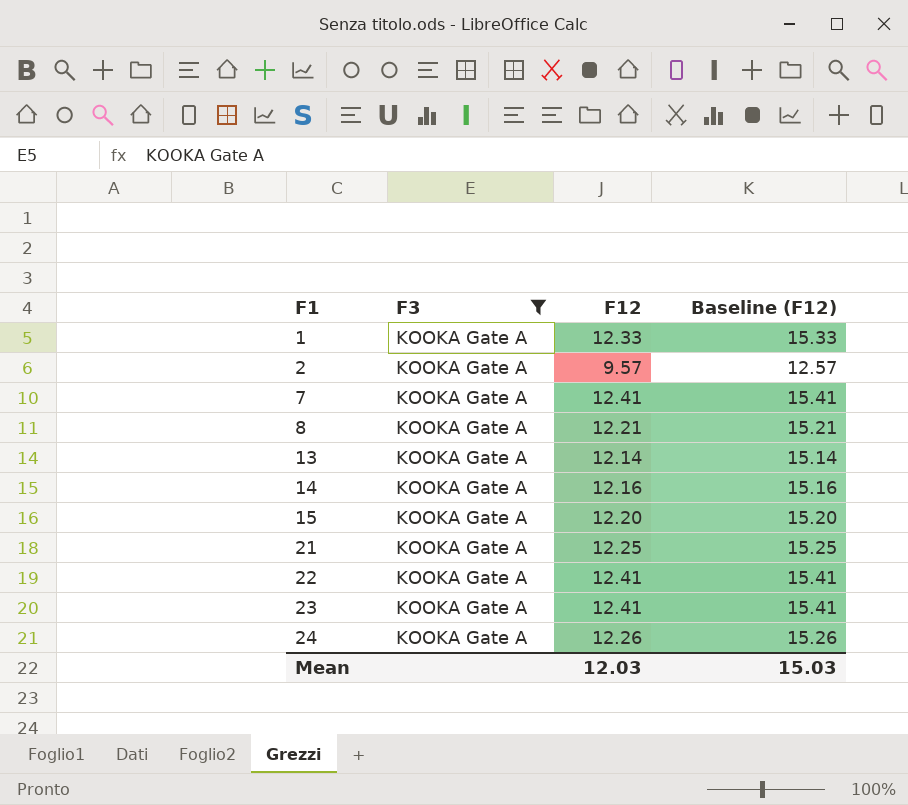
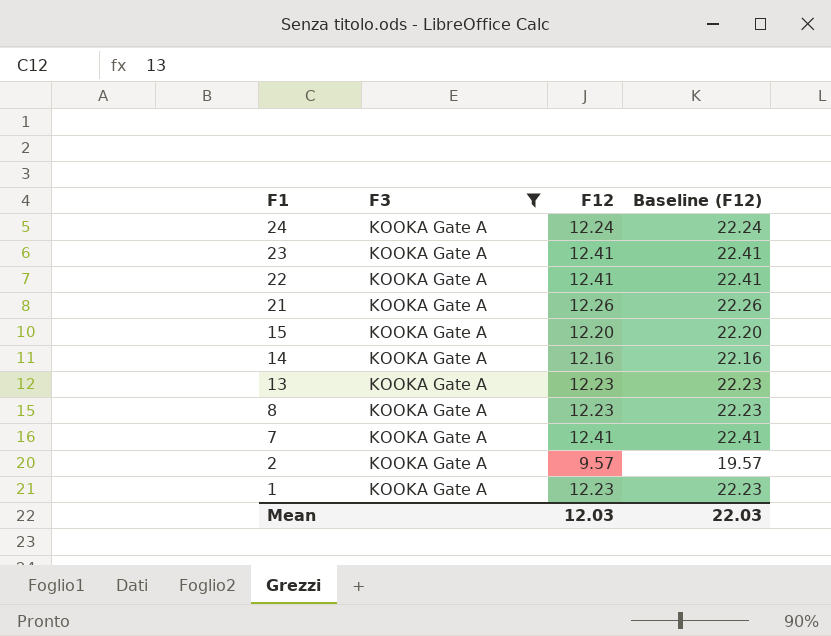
row order: F1 ascending -> F1 descending
column Baseline (F12) | formula: [F12] + 3 -> [F12] + 10
24 | F12: 12.26 -> 12.24
21 | F12: 12.25 -> 12.26
13 | F12: 12.14 -> 12.23
8 | F12: 12.21 -> 12.23
1 | F12: 12.33 -> 12.23
Mean | Baseline (F12): 15.03 -> 22.03

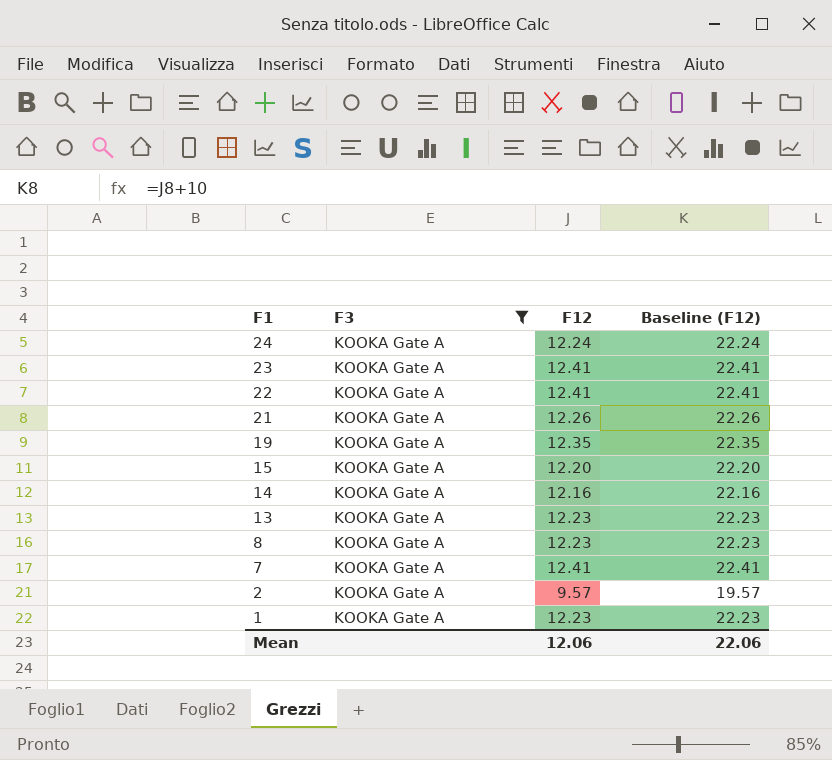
row 19: none -> KOOKA Gate A | 12.35 | 22.35
Mean | F12: 12.03 -> 12.06
Mean | Baseline (F12): 22.03 -> 22.06

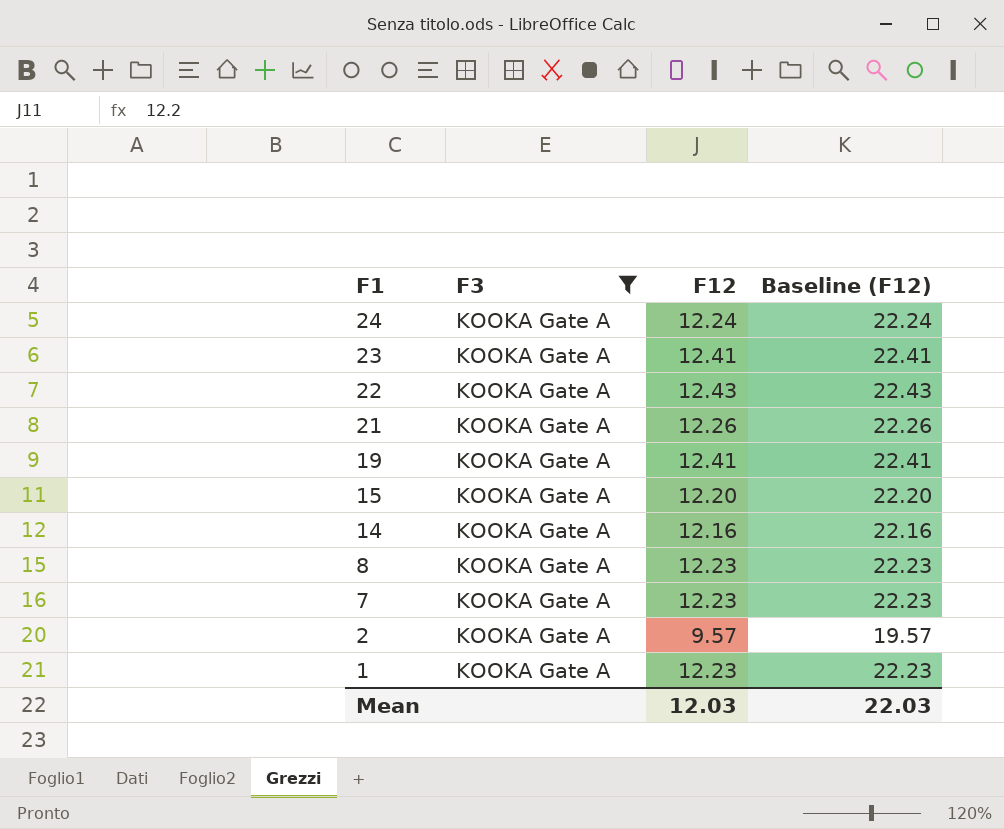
row 13: KOOKA Gate A | 12.23 | 22.23 -> none
22 | F12: 12.41 -> 12.43
22 | Baseline (F12): 22.41 -> 22.43
19 | F12: 12.35 -> 12.41
19 | Baseline (F12): 22.35 -> 22.41
7 | F12: 12.41 -> 12.23
7 | Baseline (F12): 22.41 -> 22.23
Mean | F12: 12.06 -> 12.03
Mean | Baseline (F12): 22.06 -> 22.03

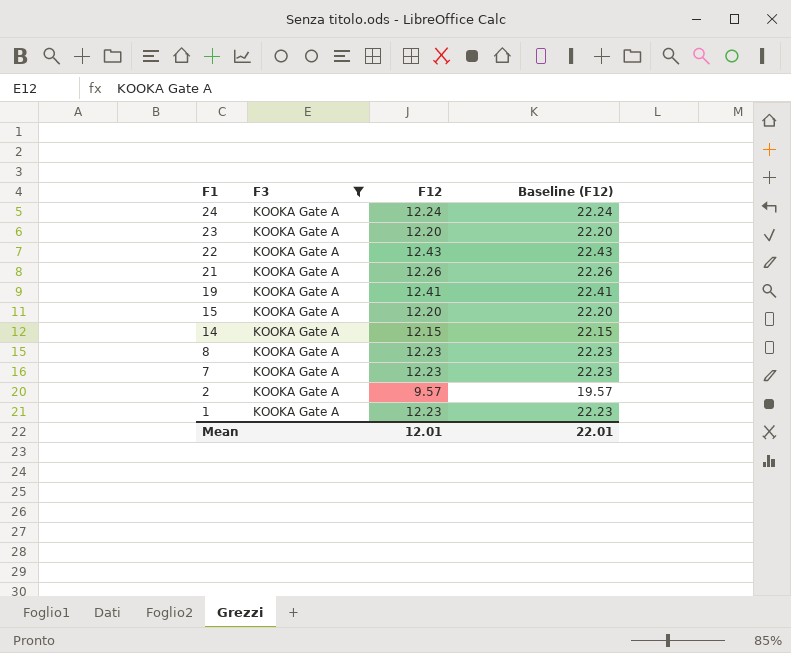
23 | F12: 12.41 -> 12.20
23 | Baseline (F12): 22.41 -> 22.20
14 | F12: 12.16 -> 12.15
14 | Baseline (F12): 22.16 -> 22.15
Mean | F12: 12.03 -> 12.01
Mean | Baseline (F12): 22.03 -> 22.01

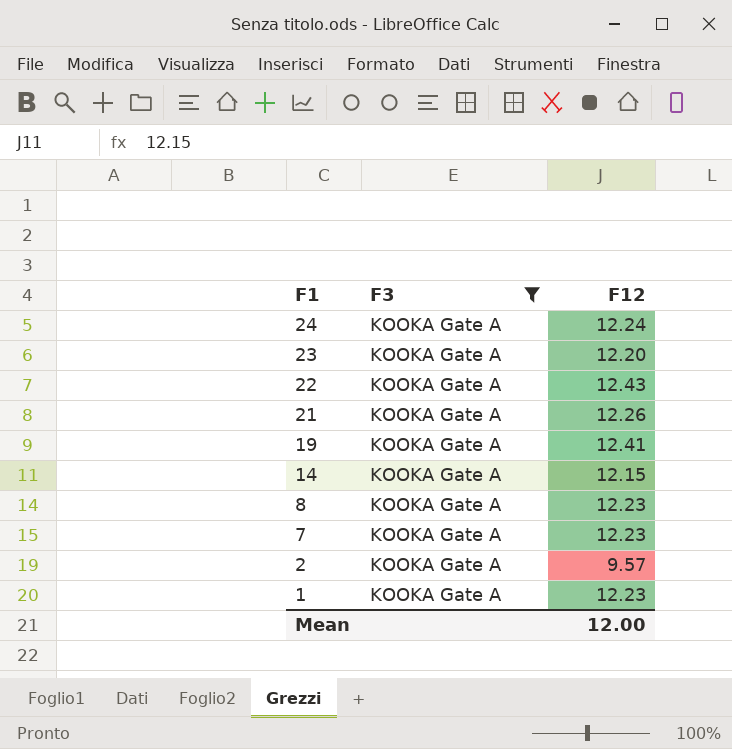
column Baseline (F12) | formula: [F12] + 10 -> none
row 15: KOOKA Gate A | 12.20 | 22.20 -> none
Mean | F12: 12.01 -> 12.00

